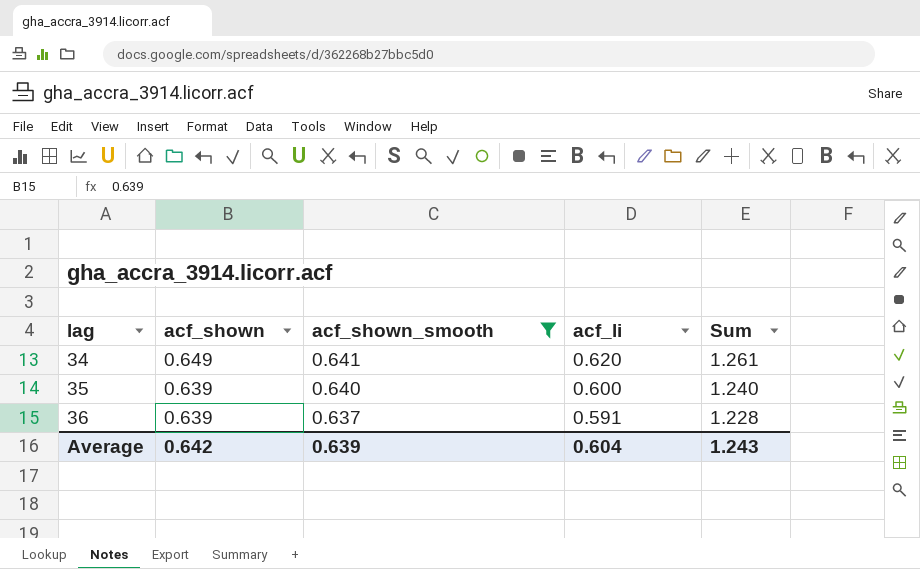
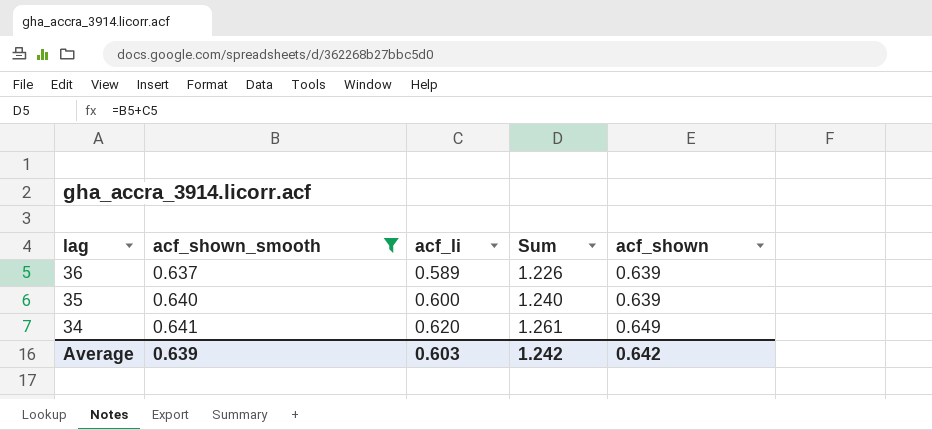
row order: lag ascending -> lag descending
column acf_shown | position: 2 -> 5
36 | acf_li: 0.591 -> 0.589
36 | Sum: 1.228 -> 1.226
Average | acf_li: 0.604 -> 0.603
Average | Sum: 1.243 -> 1.242

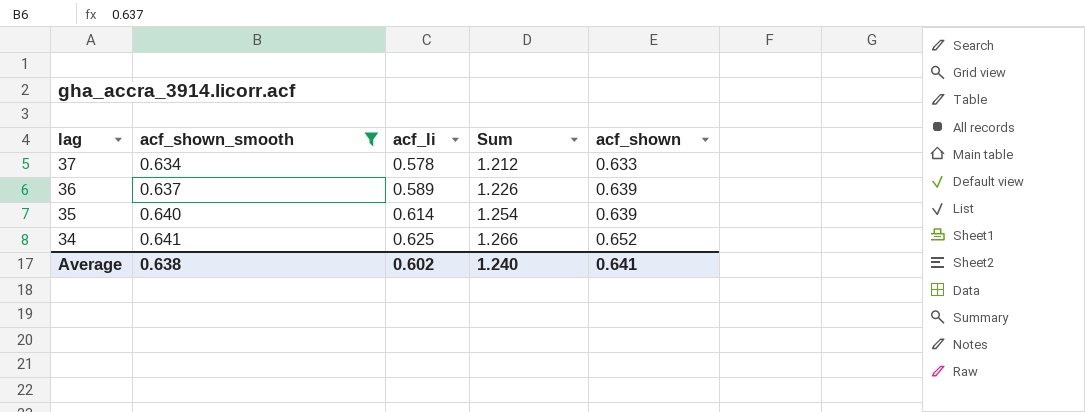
row 37: none -> 0.634 | 0.578 | 1.212 | 0.633
35 | acf_li: 0.600 -> 0.614
35 | Sum: 1.240 -> 1.254
34 | acf_li: 0.620 -> 0.625
34 | Sum: 1.261 -> 1.266
34 | acf_shown: 0.649 -> 0.652
Average | acf_shown_smooth: 0.639 -> 0.638
Average | acf_li: 0.603 -> 0.602
Average | Sum: 1.242 -> 1.240
Average | acf_shown: 0.642 -> 0.641

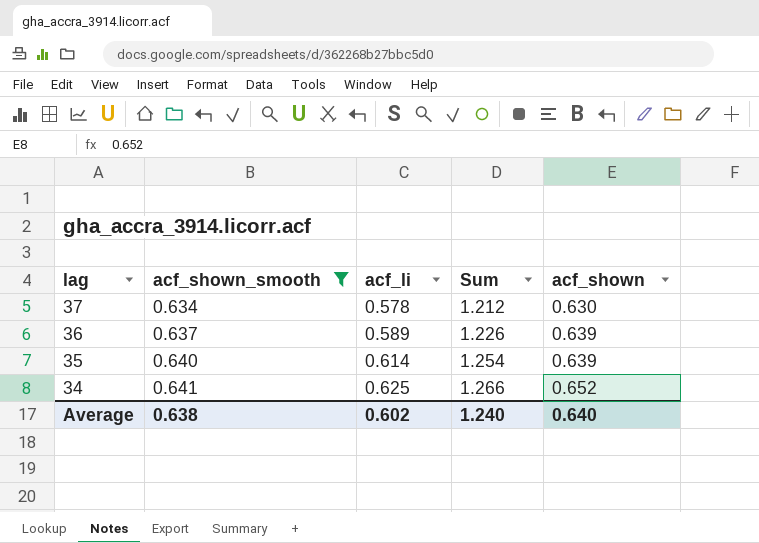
37 | acf_shown: 0.633 -> 0.630
Average | acf_shown: 0.641 -> 0.640

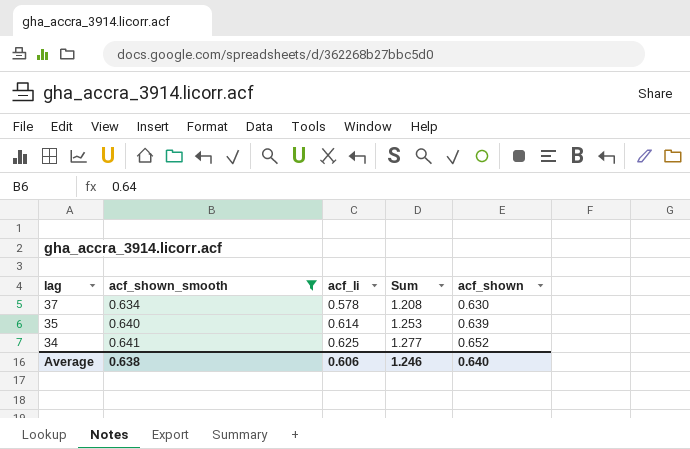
column Sum | formula: [acf_shown_smooth] + [acf_li] -> [acf_li] + [acf_shown]
row 36: 0.637 | 0.589 | 1.226 | 0.639 -> none
Average | acf_li: 0.602 -> 0.606
Average | Sum: 1.240 -> 1.246

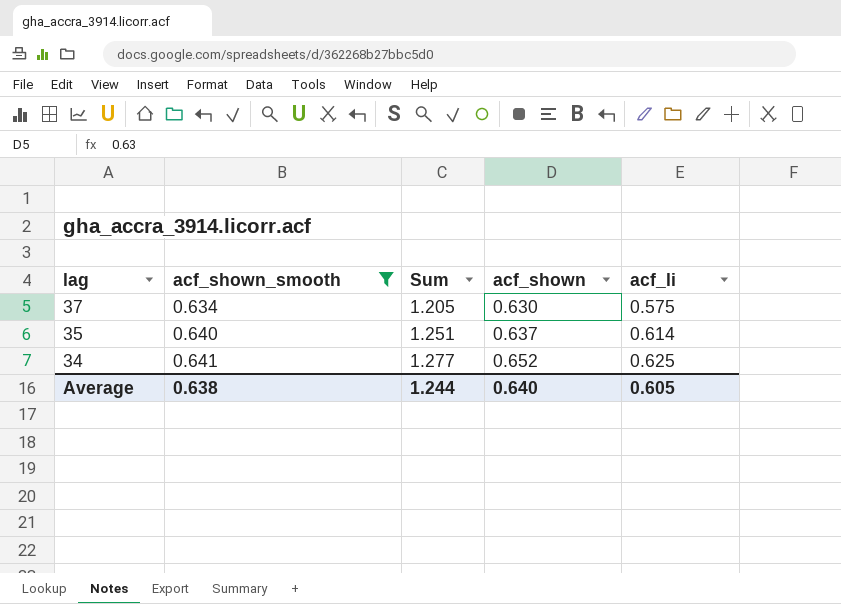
column acf_li | position: 3 -> 5
37 | Sum: 1.208 -> 1.205
37 | acf_li: 0.578 -> 0.575
35 | Sum: 1.253 -> 1.251
35 | acf_shown: 0.639 -> 0.637
Average | Sum: 1.246 -> 1.244
Average | acf_li: 0.606 -> 0.605

